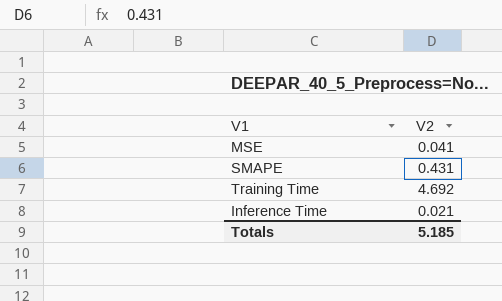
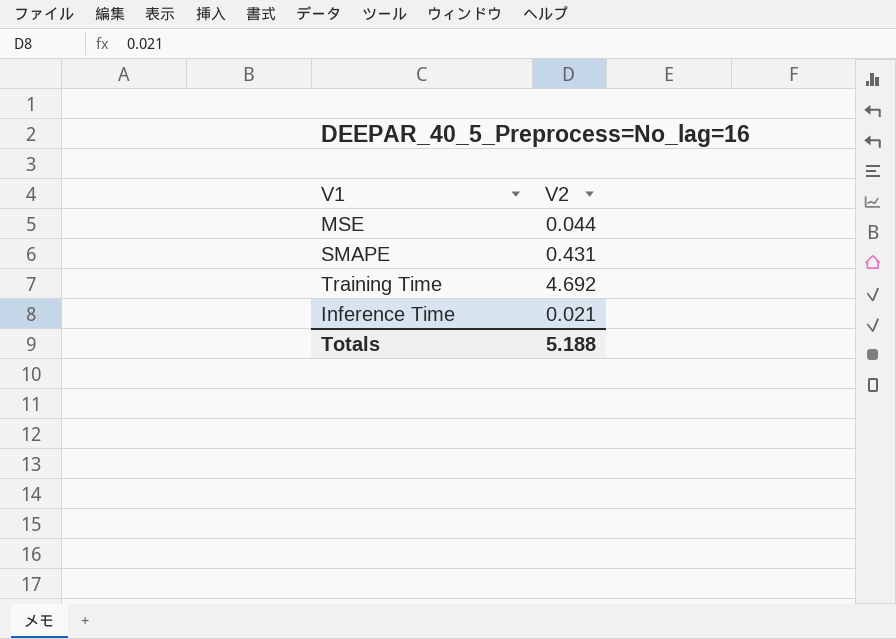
MSE | V2: 0.041 -> 0.044
Totals | V2: 5.185 -> 5.188

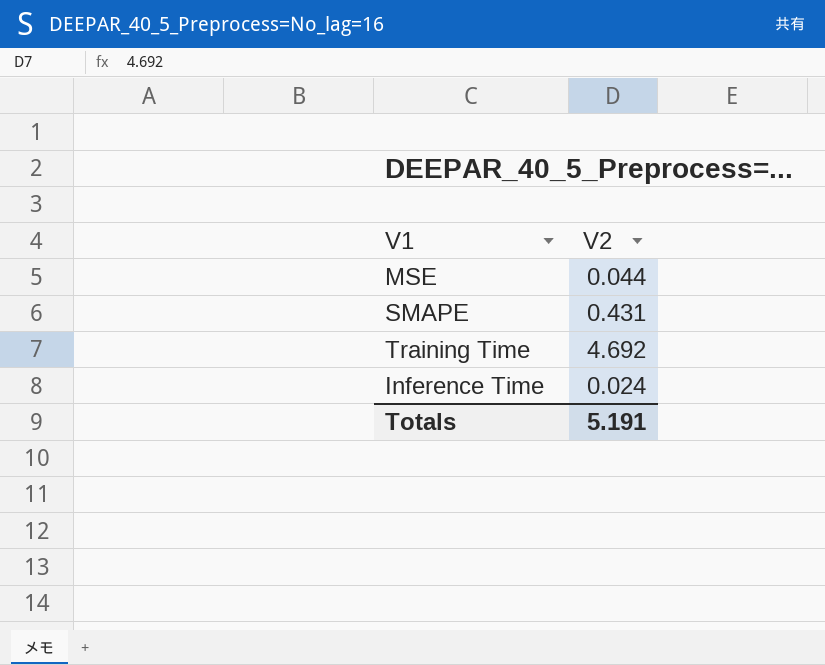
Inference Time | V2: 0.021 -> 0.024
Totals | V2: 5.188 -> 5.191

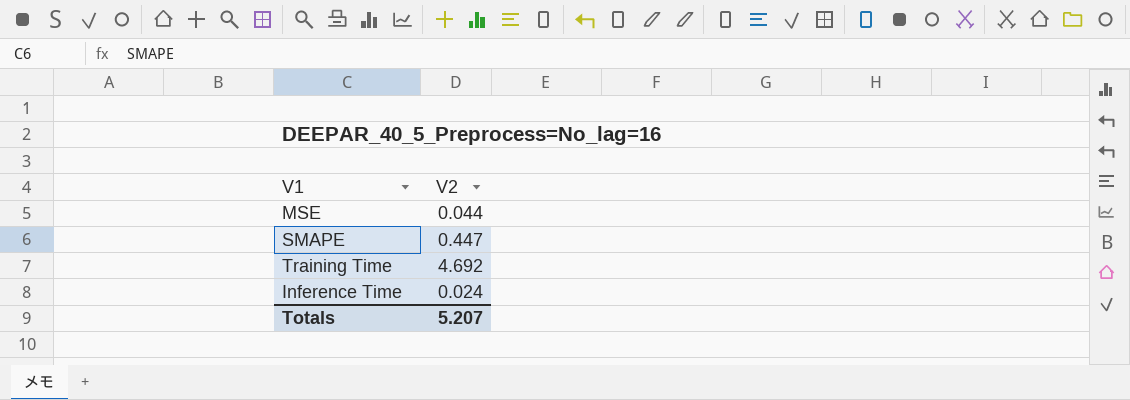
SMAPE | V2: 0.431 -> 0.447
Totals | V2: 5.191 -> 5.207

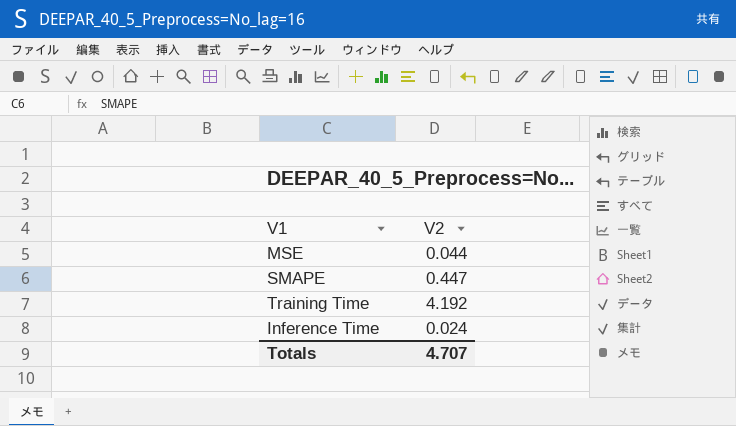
Training Time | V2: 4.692 -> 4.192
Totals | V2: 5.207 -> 4.707

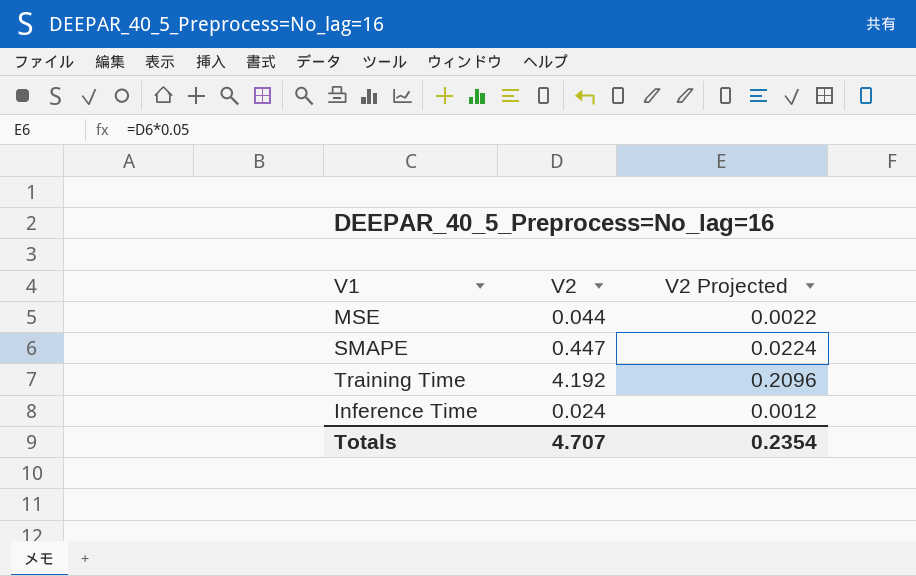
column V2 Projected | formula: none -> [V2] * 0.05

